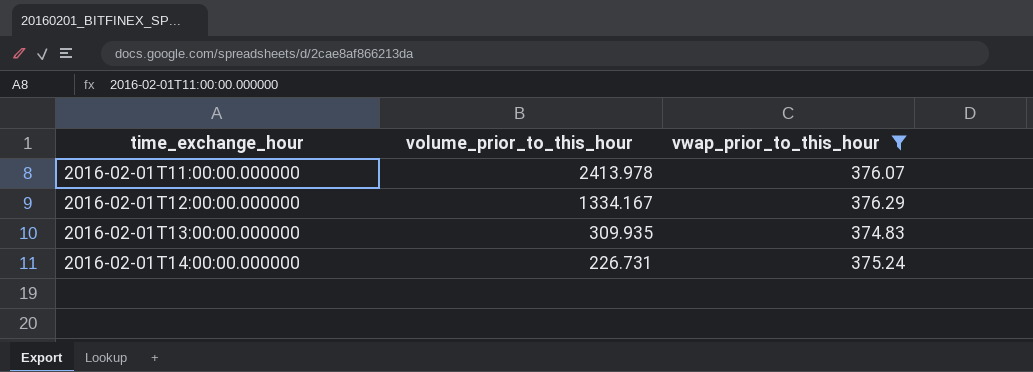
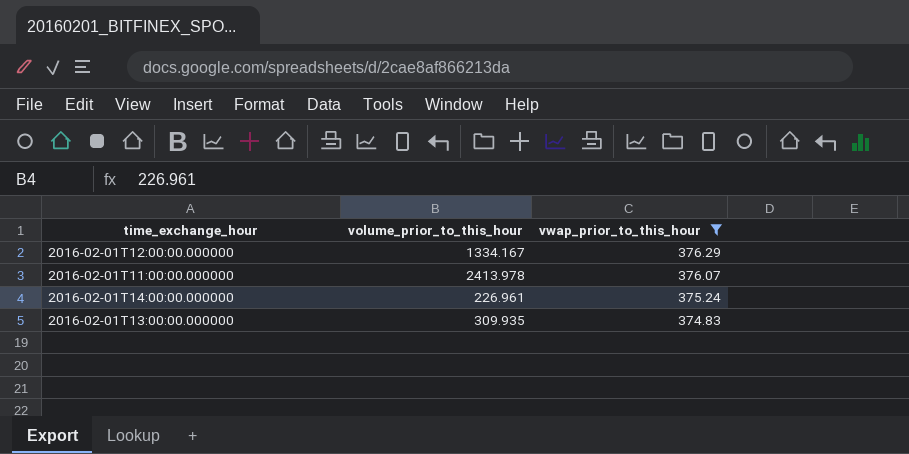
row order: time_exchange_hour ascending -> vwap_prior_to_this_hour descending
2016-02-01T14:00:00.000000 | volume_prior_to_this_hour: 226.731 -> 226.961

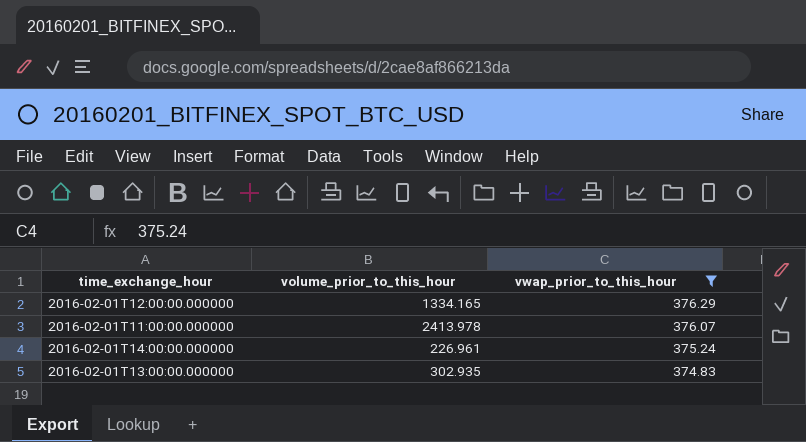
2016-02-01T12:00:00.000000 | volume_prior_to_this_hour: 1334.167 -> 1334.165
2016-02-01T13:00:00.000000 | volume_prior_to_this_hour: 309.935 -> 302.935

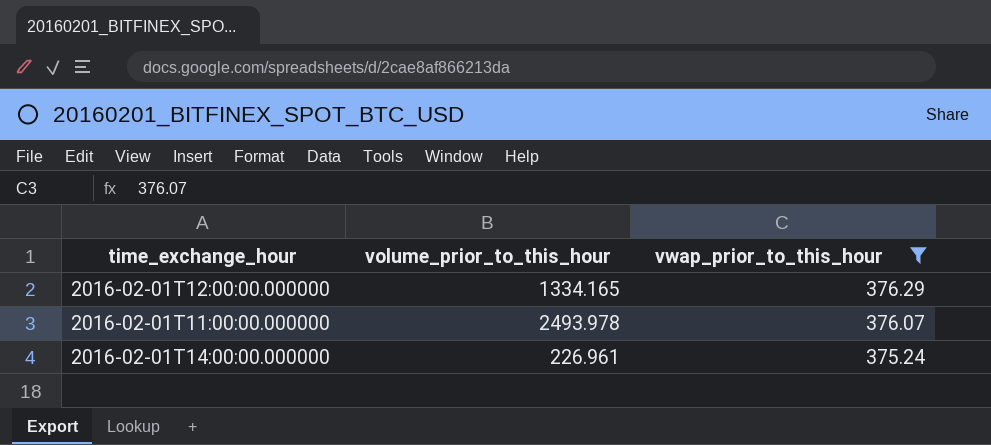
row 2016-02-01T13:00:00.000000: 302.935 | 374.83 -> none
2016-02-01T11:00:00.000000 | volume_prior_to_this_hour: 2413.978 -> 2493.978

